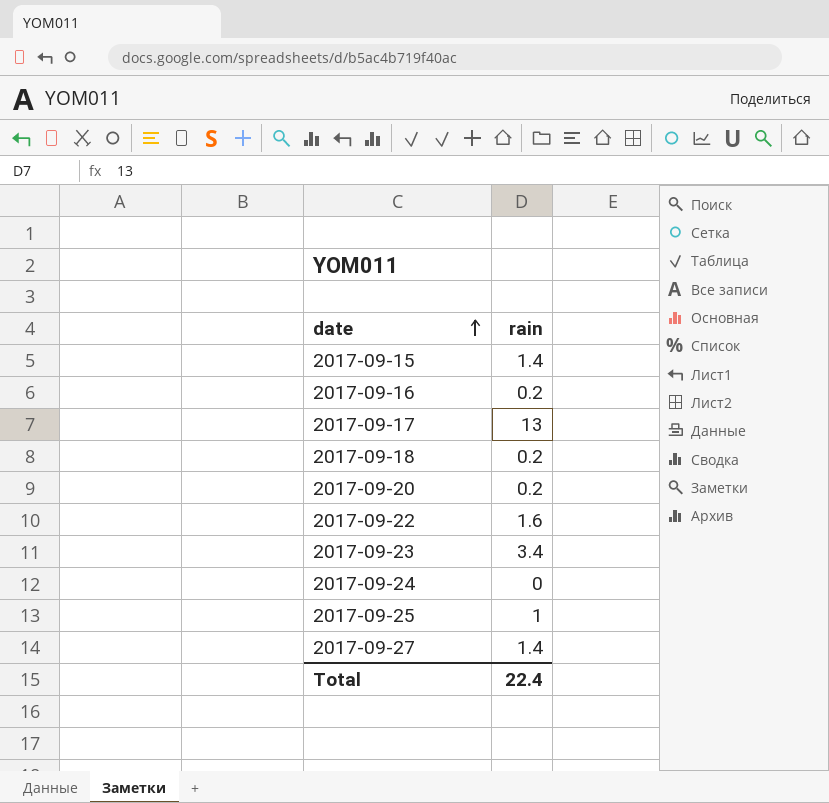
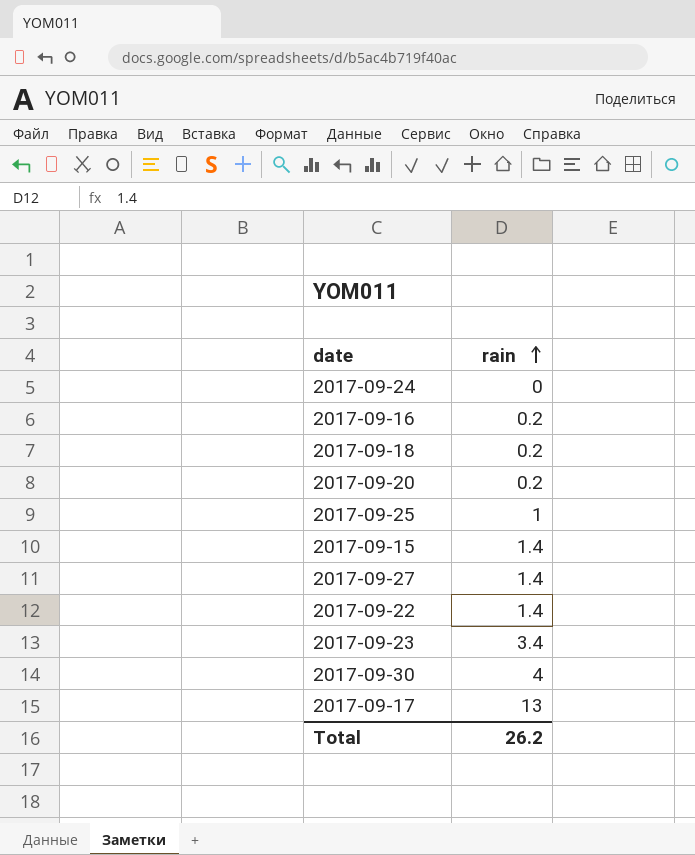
row order: date ascending -> rain ascending
2017-09-22 | rain: 1.6 -> 1.4
row 2017-09-30: none -> 4
Total | rain: 22.4 -> 26.2

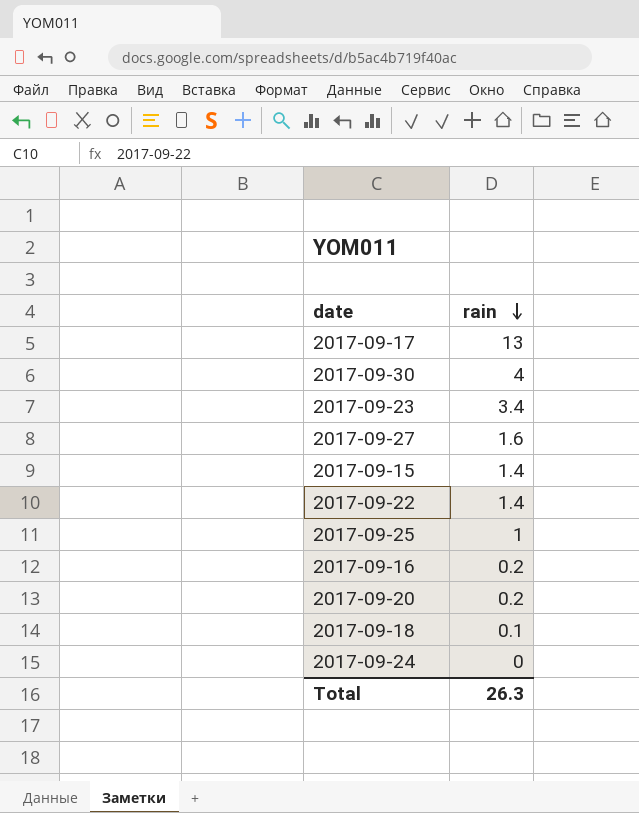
row order: rain ascending -> rain descending
2017-09-27 | rain: 1.4 -> 1.6
2017-09-18 | rain: 0.2 -> 0.1
Total | rain: 26.2 -> 26.3

